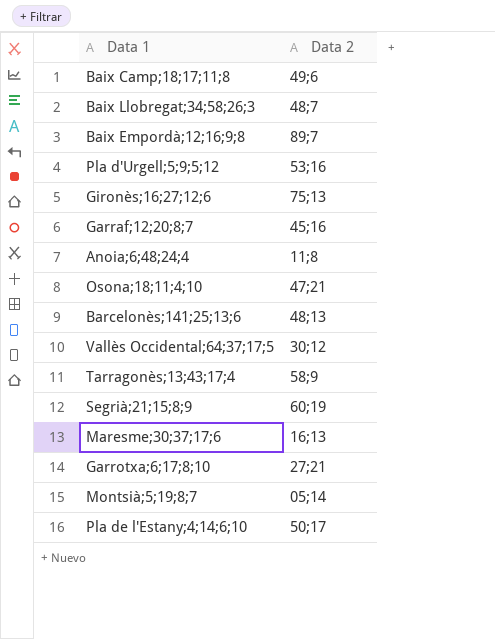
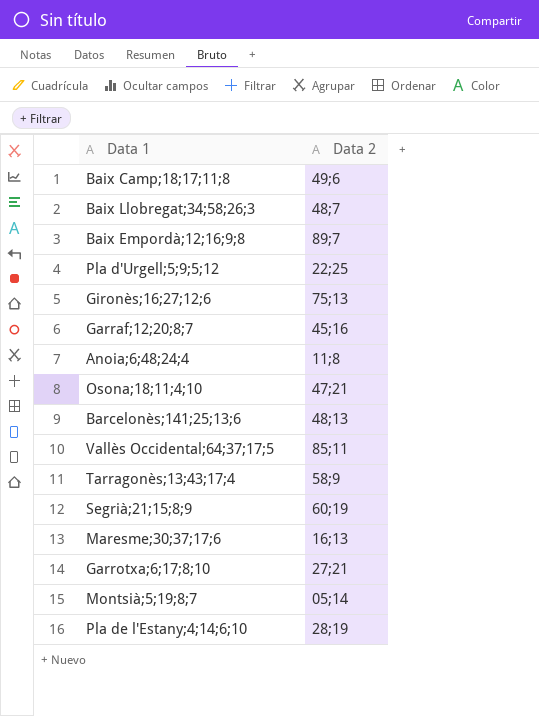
Pla d'Urgell;5;9;5;12 | Data 2: 53;16 -> 22;25
Vallès Occidental;64;37;17;5 | Data 2: 30;12 -> 85;11
Pla de l'Estany;4;14;6;10 | Data 2: 50;17 -> 28;19

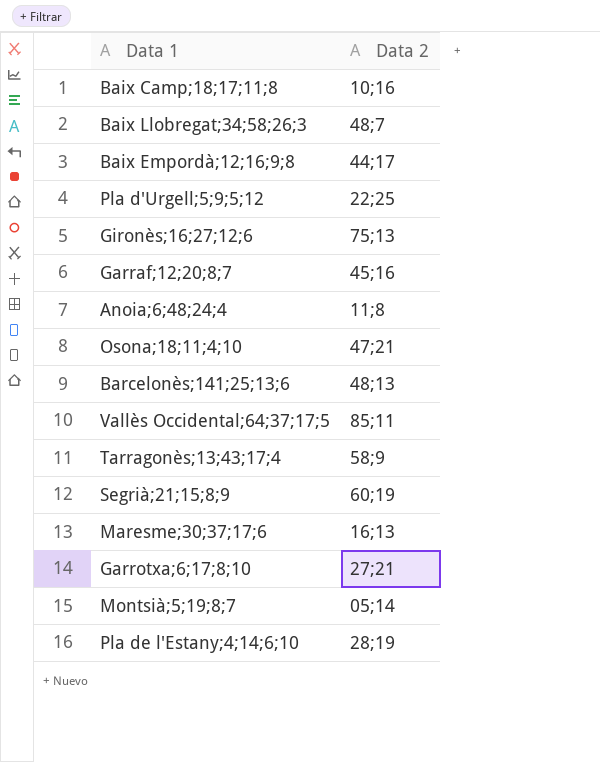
Baix Camp;18;17;11;8 | Data 2: 49;6 -> 10;16
Baix Empordà;12;16;9;8 | Data 2: 89;7 -> 44;17

